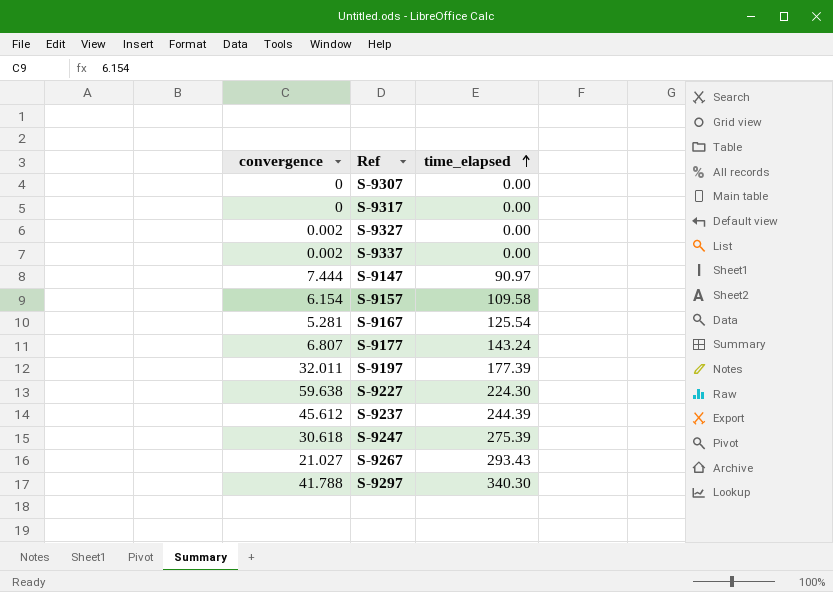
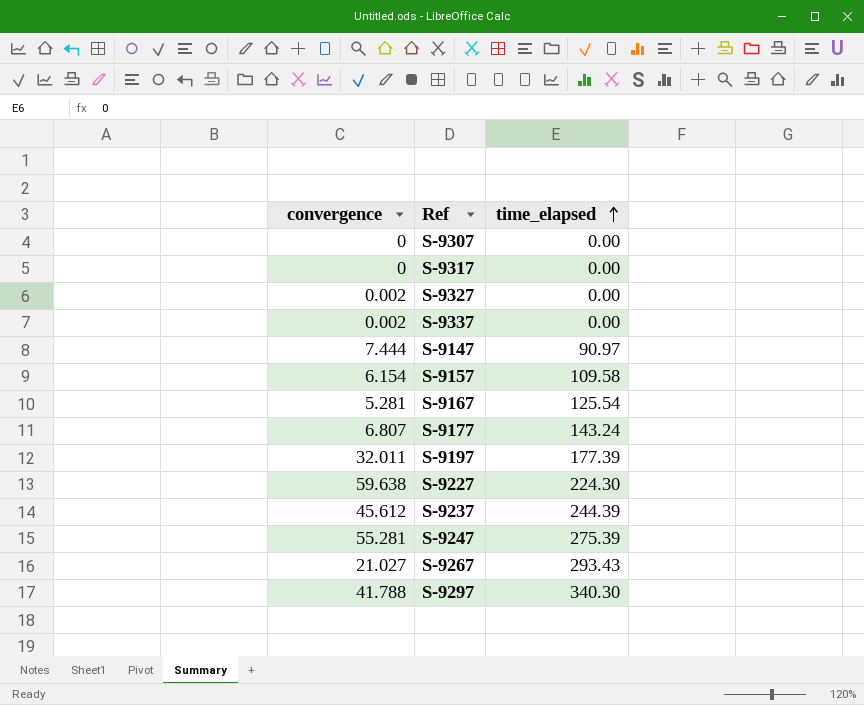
S-9247 | convergence: 30.618 -> 55.281

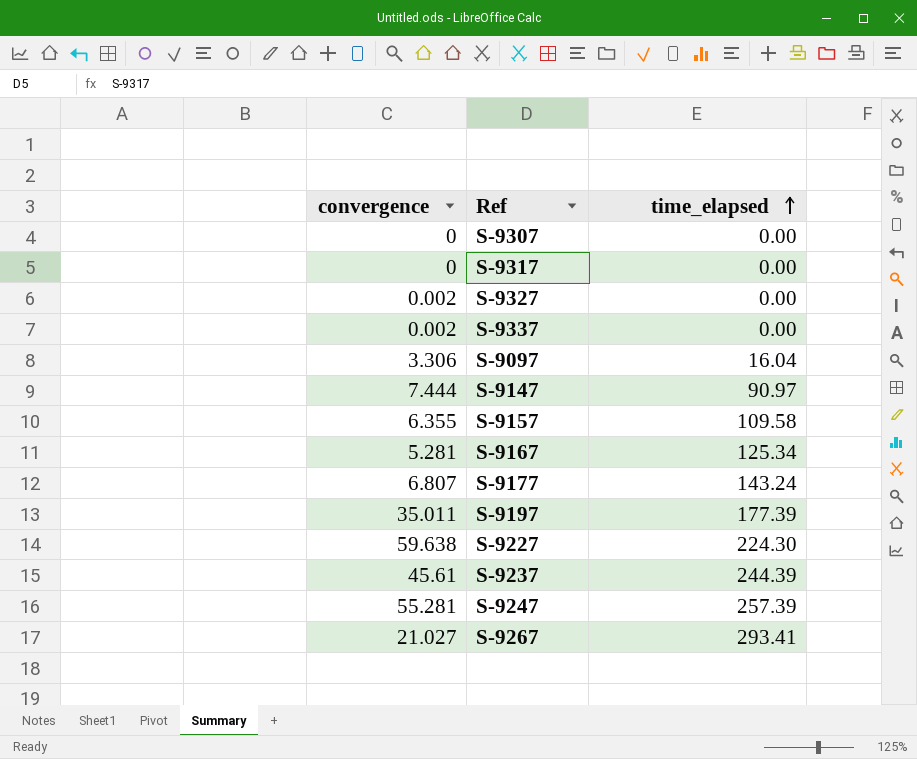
row S-9297: 41.788 | 340.30 -> none
row S-9097: none -> 3.306 | 16.04
S-9157 | convergence: 6.154 -> 6.355
S-9167 | time_elapsed: 125.54 -> 125.34
S-9197 | convergence: 32.011 -> 35.011
S-9237 | convergence: 45.612 -> 45.61
S-9247 | time_elapsed: 275.39 -> 257.39
S-9267 | time_elapsed: 293.43 -> 293.41

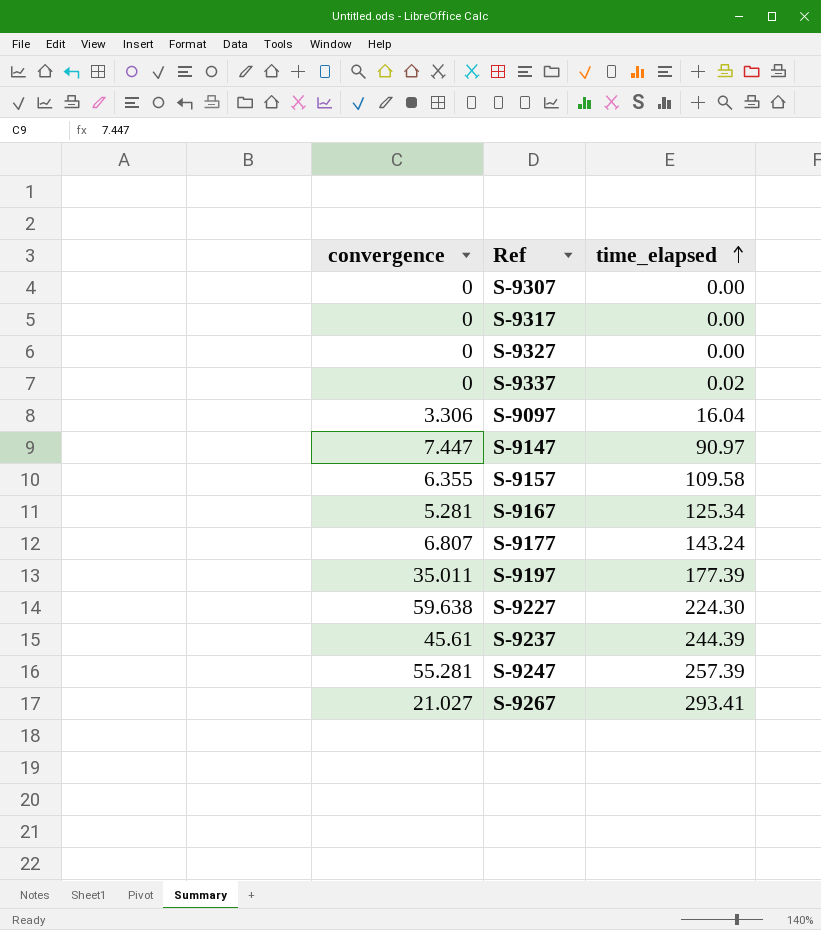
S-9327 | convergence: 0.002 -> 0
S-9337 | convergence: 0.002 -> 0
S-9337 | time_elapsed: 0.00 -> 0.02
S-9147 | convergence: 7.444 -> 7.447

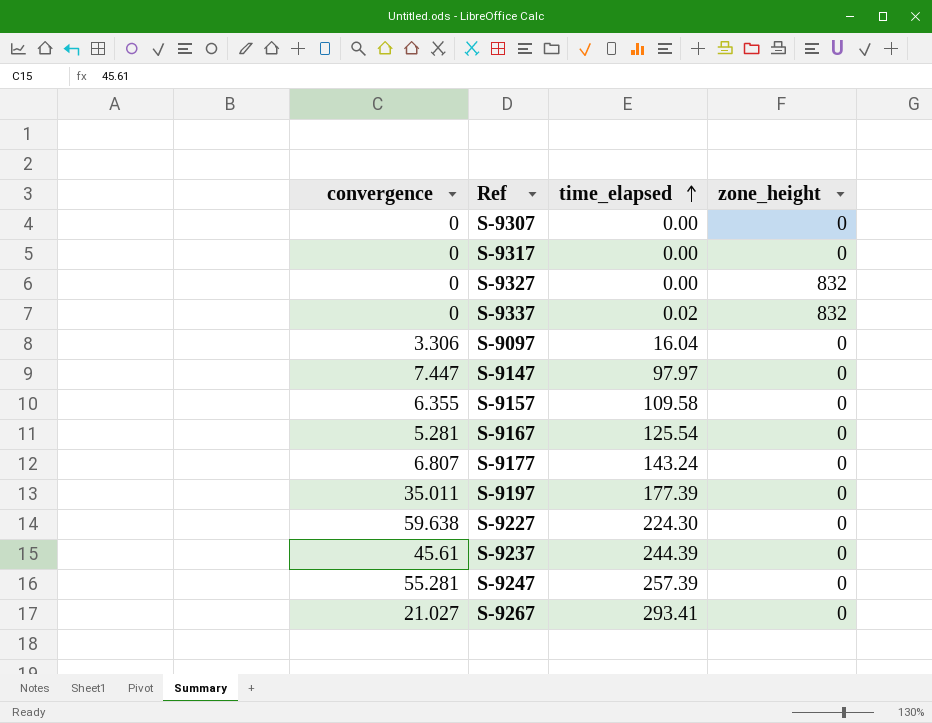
column zone_height | position: none -> 4
S-9147 | time_elapsed: 90.97 -> 97.97
S-9167 | time_elapsed: 125.34 -> 125.54

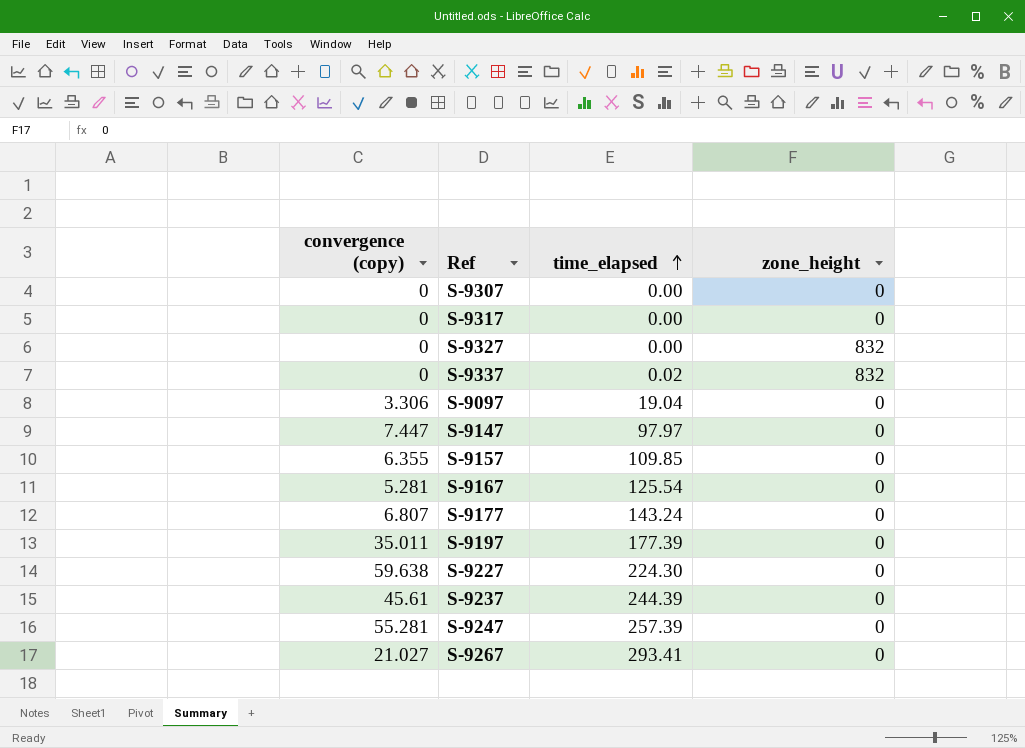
column name: convergence -> convergence (copy)
S-9097 | time_elapsed: 16.04 -> 19.04
S-9157 | time_elapsed: 109.58 -> 109.85

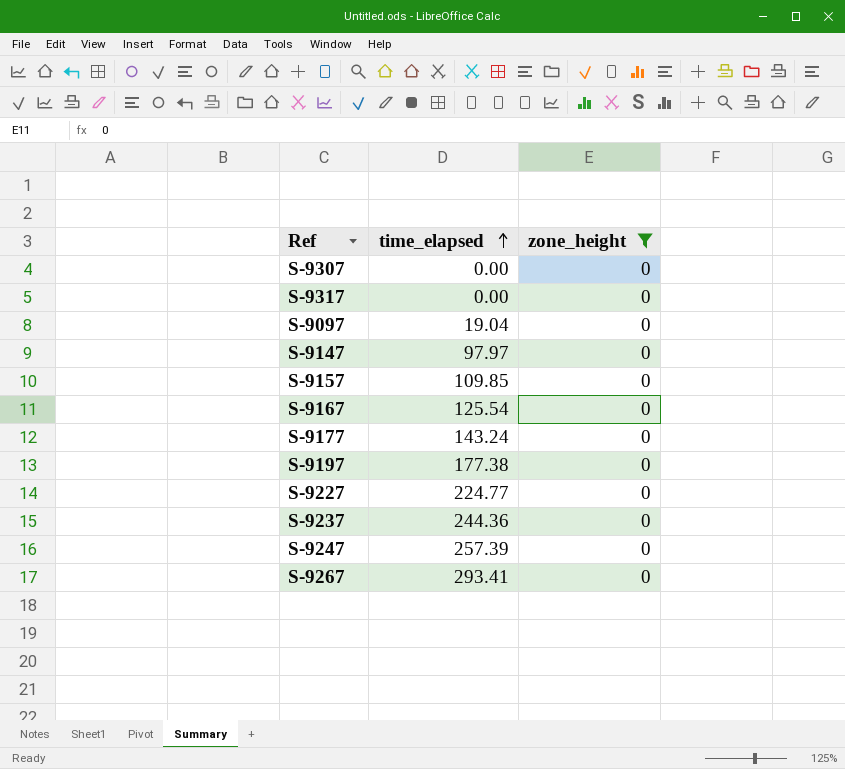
filter: none -> zone_height = 0
column convergence (copy) | position: 1 -> none
S-9197 | time_elapsed: 177.39 -> 177.38
S-9227 | time_elapsed: 224.30 -> 224.77
S-9237 | time_elapsed: 244.39 -> 244.36

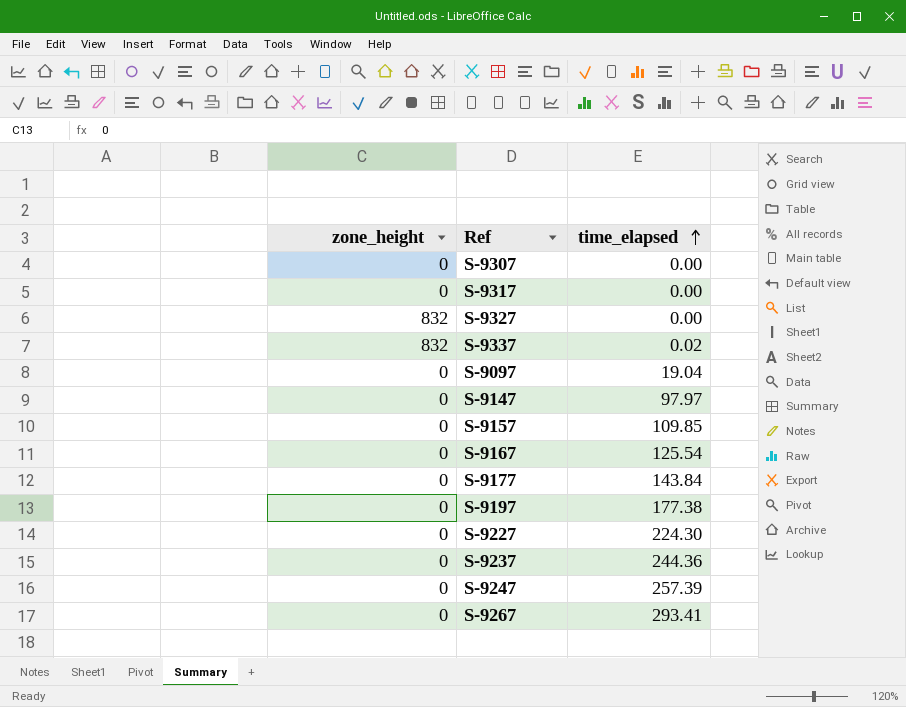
filter: zone_height = 0 -> none
column zone_height | position: 3 -> 1
S-9177 | time_elapsed: 143.24 -> 143.84
S-9227 | time_elapsed: 224.77 -> 224.30

